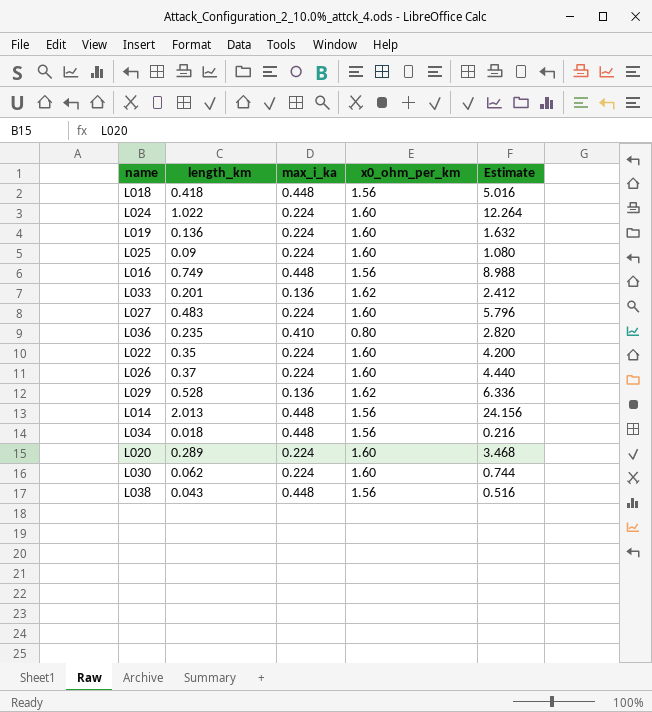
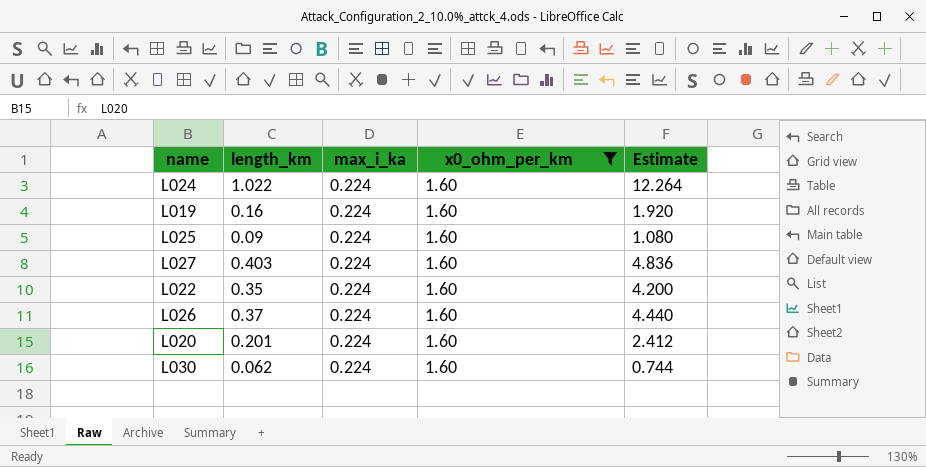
filter: none -> x0_ohm_per_km = 1.60
L019 | length_km: 0.136 -> 0.16
L019 | Estimate: 1.632 -> 1.920
L027 | length_km: 0.483 -> 0.403
L027 | Estimate: 5.796 -> 4.836
L020 | length_km: 0.289 -> 0.201
L020 | Estimate: 3.468 -> 2.412

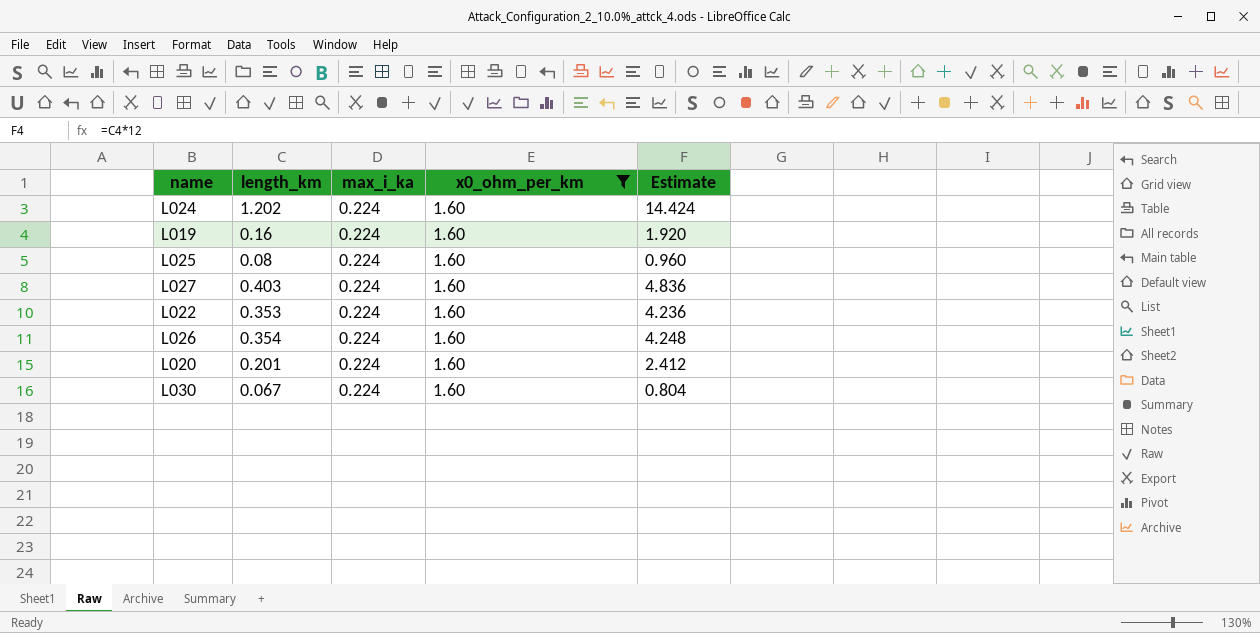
L024 | length_km: 1.022 -> 1.202
L024 | Estimate: 12.264 -> 14.424
L025 | length_km: 0.09 -> 0.08
L025 | Estimate: 1.080 -> 0.960
L022 | length_km: 0.35 -> 0.353
L022 | Estimate: 4.200 -> 4.236
L026 | length_km: 0.37 -> 0.354
L026 | Estimate: 4.440 -> 4.248
L030 | length_km: 0.062 -> 0.067
L030 | Estimate: 0.744 -> 0.804

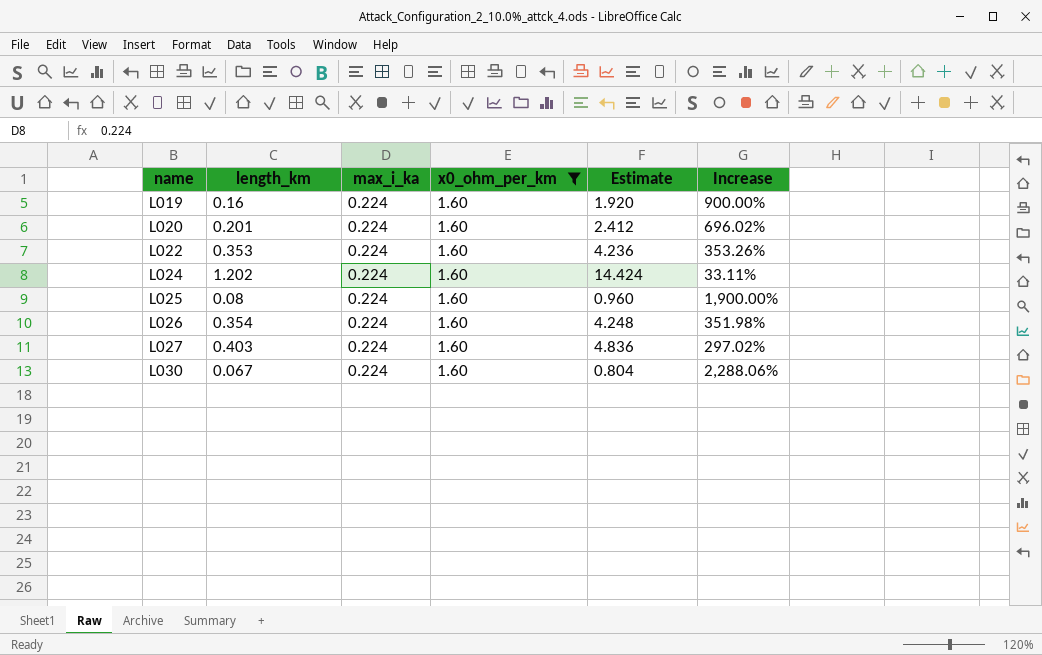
row order: none -> name ascending
column Increase | formula: none -> ([x0_ohm_per_km] - [length_km]) / [length_km]

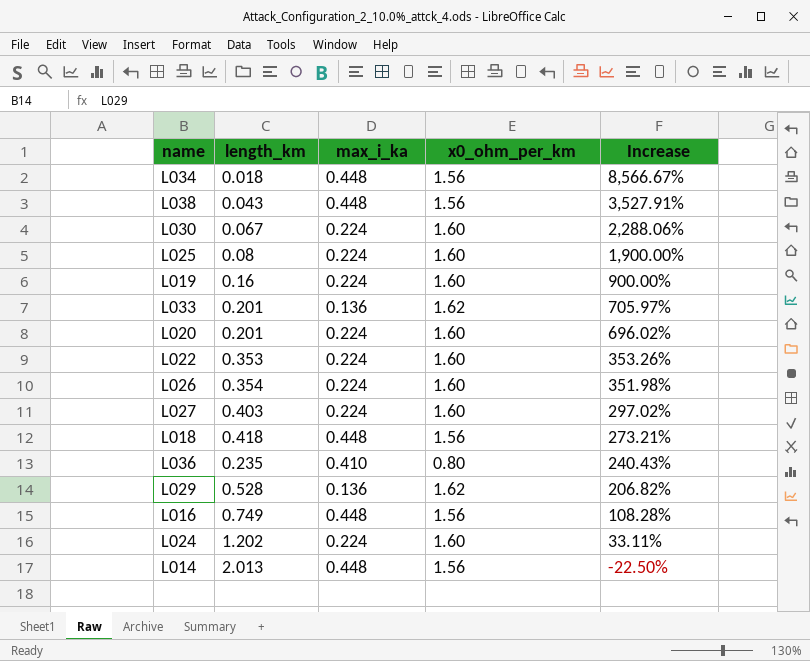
filter: x0_ohm_per_km = 1.60 -> none
row order: name ascending -> Increase descending
column Estimate | formula: [length_km] * 12 -> none

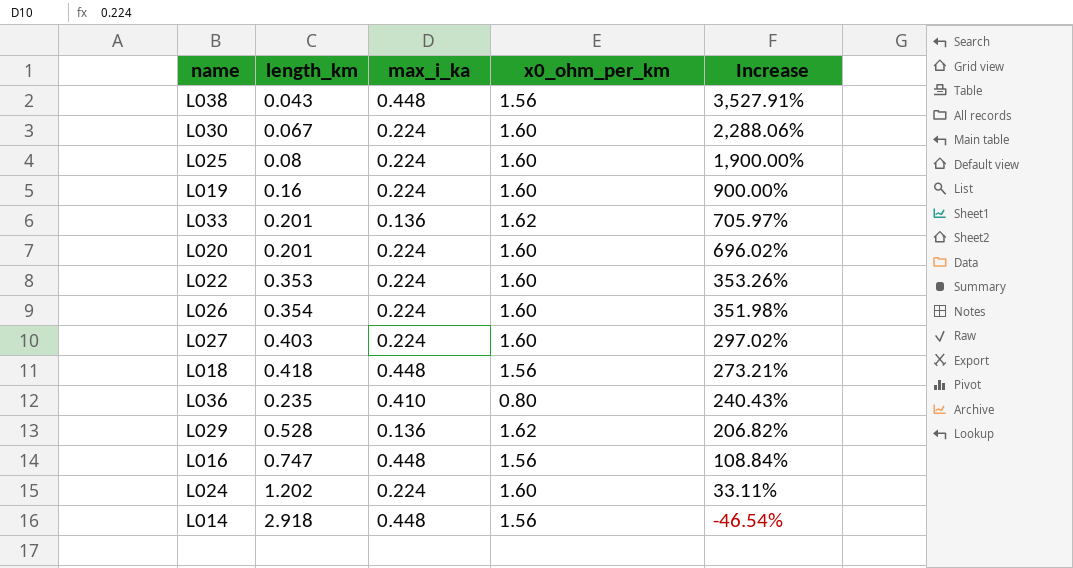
row L034: 0.018 | 0.448 | 1.56 | 8,566.67% -> none
L016 | length_km: 0.749 -> 0.747
L016 | Increase: 108.28% -> 108.84%
L014 | length_km: 2.013 -> 2.918
L014 | Increase: -22.50% -> -46.54%

